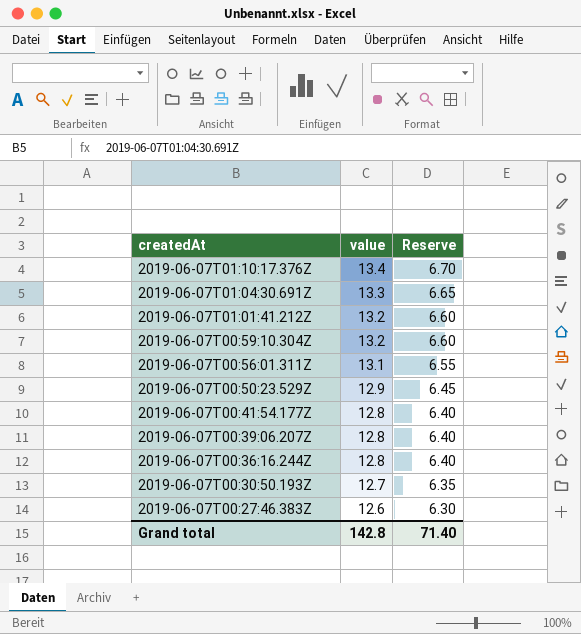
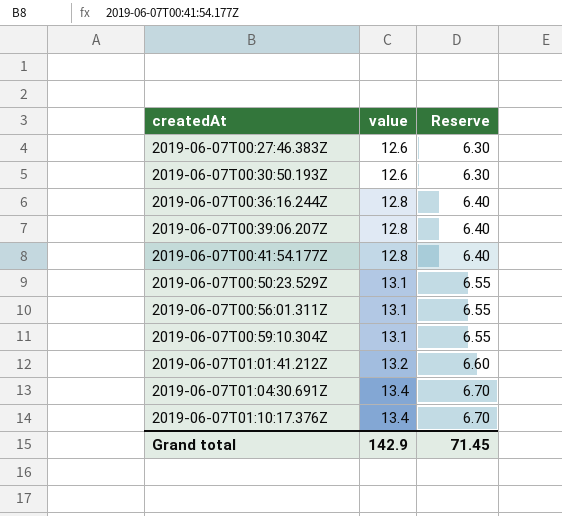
row order: createdAt descending -> createdAt ascending
2019-06-07T00:30:50.193Z | value: 12.7 -> 12.6
2019-06-07T00:30:50.193Z | Reserve: 6.35 -> 6.30
2019-06-07T00:50:23.529Z | value: 12.9 -> 13.1
2019-06-07T00:50:23.529Z | Reserve: 6.45 -> 6.55
2019-06-07T00:59:10.304Z | value: 13.2 -> 13.1
2019-06-07T00:59:10.304Z | Reserve: 6.60 -> 6.55
2019-06-07T01:04:30.691Z | value: 13.3 -> 13.4
2019-06-07T01:04:30.691Z | Reserve: 6.65 -> 6.70
Grand total | value: 142.8 -> 142.9
Grand total | Reserve: 71.40 -> 71.45

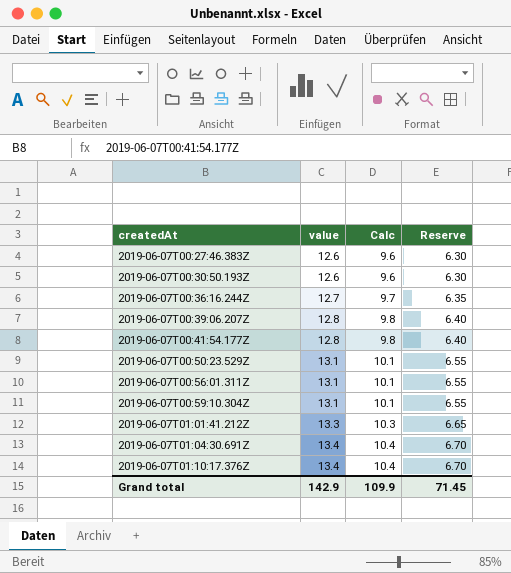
column Calc | formula: none -> [value] - 3
2019-06-07T00:36:16.244Z | value: 12.8 -> 12.7
2019-06-07T00:36:16.244Z | Reserve: 6.40 -> 6.35
2019-06-07T01:01:41.212Z | value: 13.2 -> 13.3
2019-06-07T01:01:41.212Z | Reserve: 6.60 -> 6.65

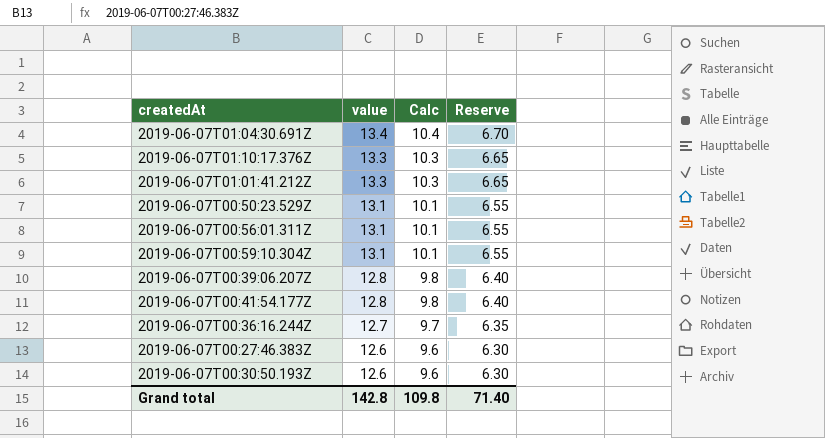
row order: createdAt ascending -> value descending
2019-06-07T01:10:17.376Z | value: 13.4 -> 13.3
2019-06-07T01:10:17.376Z | Calc: 10.4 -> 10.3
2019-06-07T01:10:17.376Z | Reserve: 6.70 -> 6.65
Grand total | value: 142.9 -> 142.8
Grand total | Calc: 109.9 -> 109.8
Grand total | Reserve: 71.45 -> 71.40

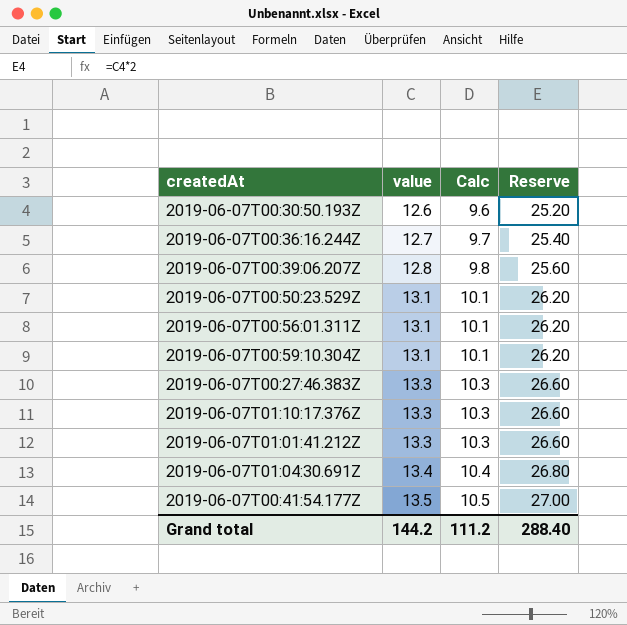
row order: value descending -> value ascending
column Reserve | formula: [value] * 0.5 -> [value] * 2
2019-06-07T00:27:46.383Z | value: 12.6 -> 13.3
2019-06-07T00:27:46.383Z | Calc: 9.6 -> 10.3
2019-06-07T00:41:54.177Z | value: 12.8 -> 13.5
2019-06-07T00:41:54.177Z | Calc: 9.8 -> 10.5
Grand total | value: 142.8 -> 144.2
Grand total | Calc: 109.8 -> 111.2
Grand total | Reserve: 71.40 -> 288.40

